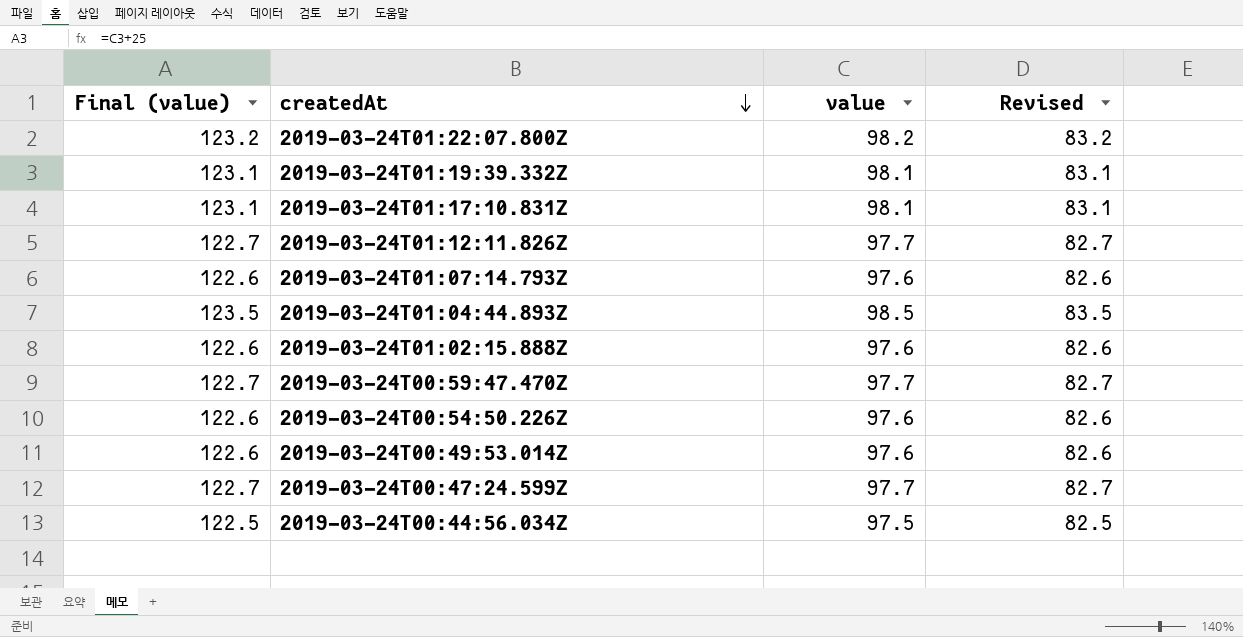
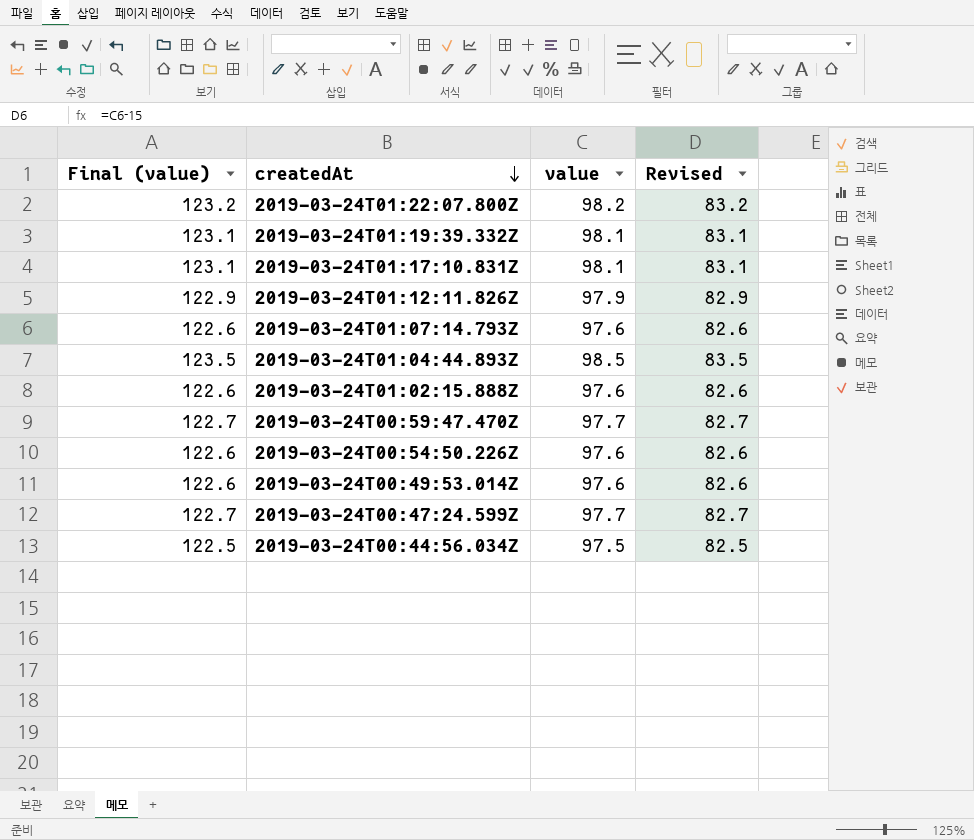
2019-03-24T01:12:11.826Z | Final (value): 122.7 -> 122.9
2019-03-24T01:12:11.826Z | value: 97.7 -> 97.9
2019-03-24T01:12:11.826Z | Revised: 82.7 -> 82.9

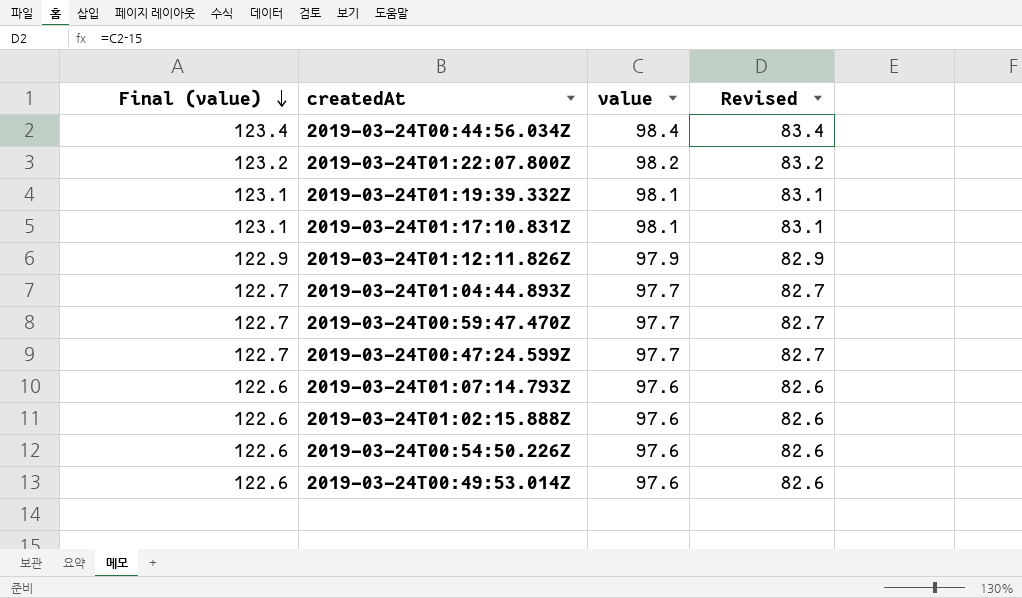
row order: createdAt descending -> Final (value) descending
2019-03-24T00:44:56.034Z | Final (value): 122.5 -> 123.4
2019-03-24T00:44:56.034Z | value: 97.5 -> 98.4
2019-03-24T00:44:56.034Z | Revised: 82.5 -> 83.4
2019-03-24T01:04:44.893Z | Final (value): 123.5 -> 122.7
2019-03-24T01:04:44.893Z | value: 98.5 -> 97.7
2019-03-24T01:04:44.893Z | Revised: 83.5 -> 82.7

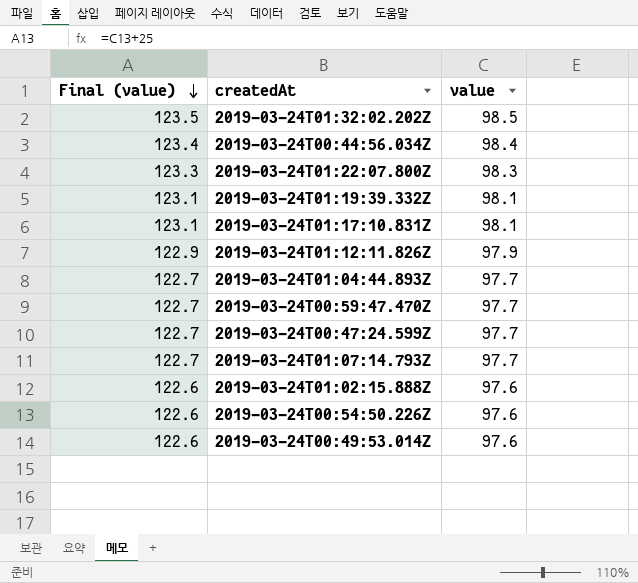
column Revised | formula: [value] - 15 -> none
row 2019-03-24T01:32:02.202Z: none -> 123.5 | 98.5
2019-03-24T01:22:07.800Z | Final (value): 123.2 -> 123.3
2019-03-24T01:22:07.800Z | value: 98.2 -> 98.3
2019-03-24T01:07:14.793Z | Final (value): 122.6 -> 122.7
2019-03-24T01:07:14.793Z | value: 97.6 -> 97.7

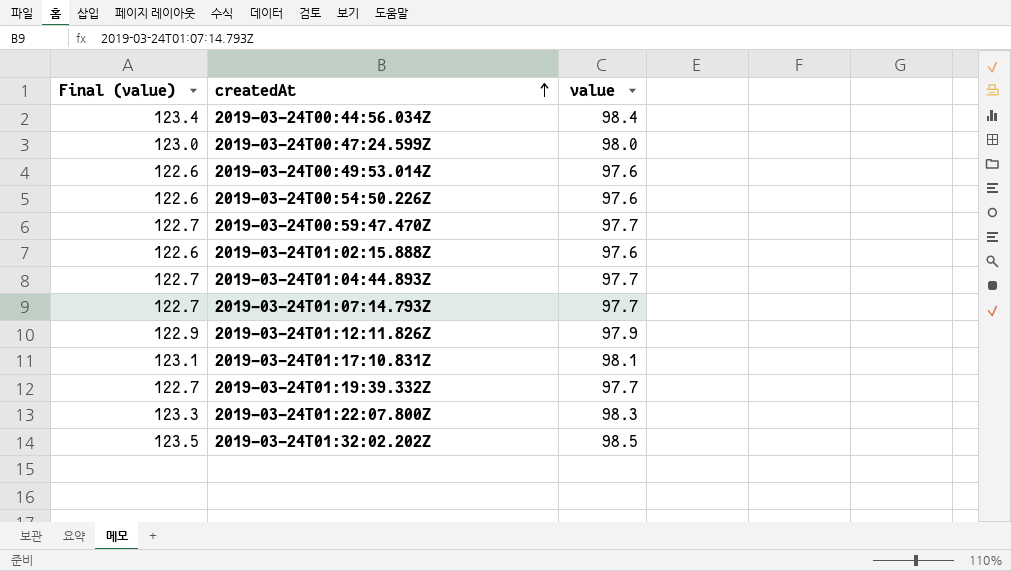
row order: Final (value) descending -> createdAt ascending
2019-03-24T00:47:24.599Z | Final (value): 122.7 -> 123.0
2019-03-24T00:47:24.599Z | value: 97.7 -> 98.0
2019-03-24T01:19:39.332Z | Final (value): 123.1 -> 122.7
2019-03-24T01:19:39.332Z | value: 98.1 -> 97.7

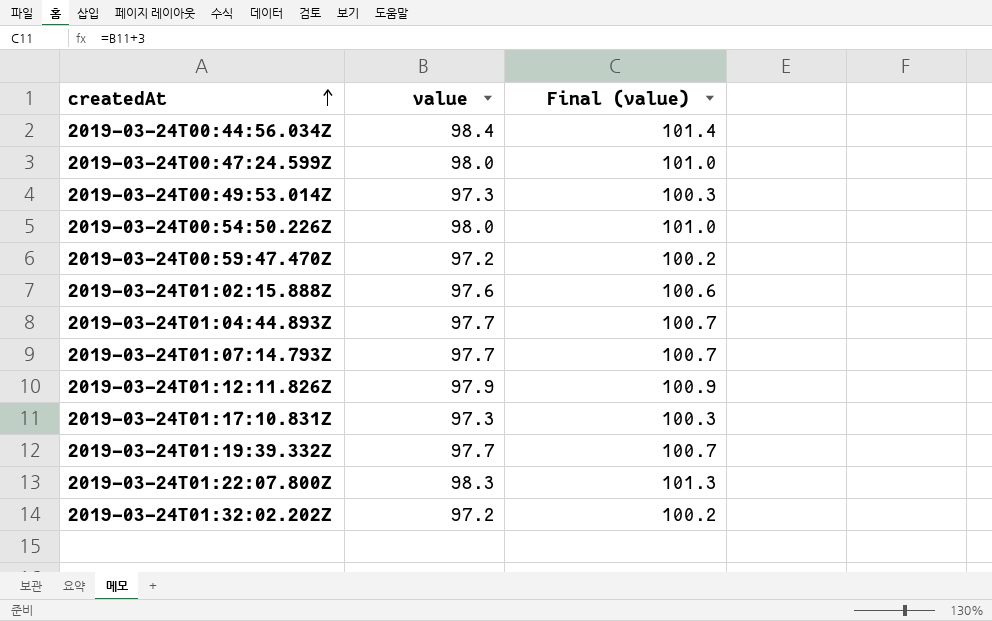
column Final (value) | formula: [value] + 25 -> [value] + 3
column Final (value) | position: 1 -> 3
2019-03-24T00:49:53.014Z | value: 97.6 -> 97.3
2019-03-24T00:54:50.226Z | value: 97.6 -> 98.0
2019-03-24T00:59:47.470Z | value: 97.7 -> 97.2
2019-03-24T01:17:10.831Z | value: 98.1 -> 97.3
2019-03-24T01:32:02.202Z | value: 98.5 -> 97.2

